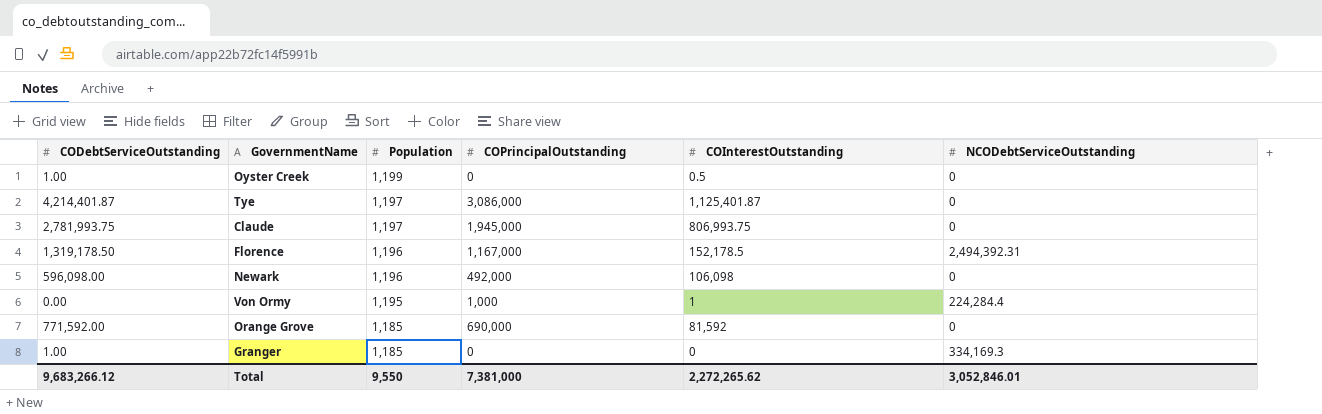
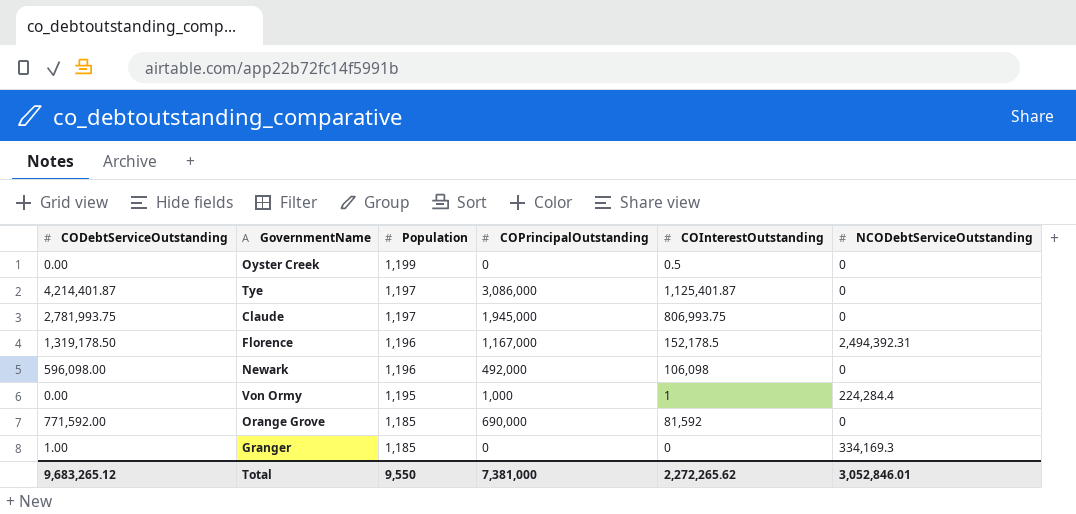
Oyster Creek | CODebtServiceOutstanding: 1.00 -> 0.00
Total | CODebtServiceOutstanding: 9,683,266.12 -> 9,683,265.12

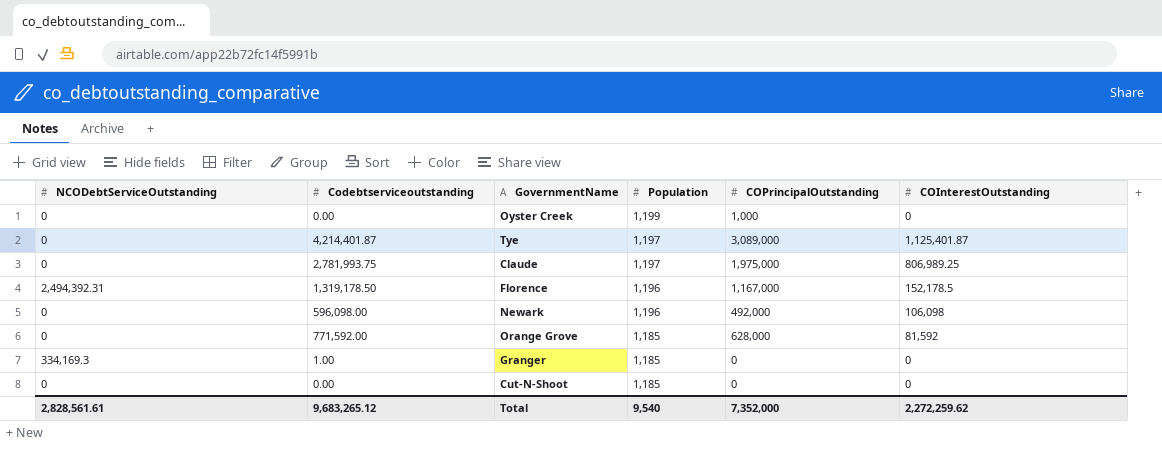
column NCODebtServiceOutstanding | position: 6 -> 1
column name: CODebtServiceOutstanding -> Codebtserviceoutstanding
row Von Ormy: 0.00 | 1,195 | 1,000 | 1 | 224,284.4 -> none
Oyster Creek | COPrincipalOutstanding: 0 -> 1,000
Oyster Creek | COInterestOutstanding: 0.5 -> 0
Tye | COPrincipalOutstanding: 3,086,000 -> 3,089,000
Claude | COPrincipalOutstanding: 1,945,000 -> 1,975,000
Claude | COInterestOutstanding: 806,993.75 -> 806,989.25
Orange Grove | COPrincipalOutstanding: 690,000 -> 628,000
row Cut-N-Shoot: none -> 0 | 0.00 | 1,185 | 0 | 0
Total | NCODebtServiceOutstanding: 3,052,846.01 -> 2,828,561.61
Total | Population: 9,550 -> 9,540
Total | COPrincipalOutstanding: 7,381,000 -> 7,352,000
Total | COInterestOutstanding: 2,272,265.62 -> 2,272,259.62

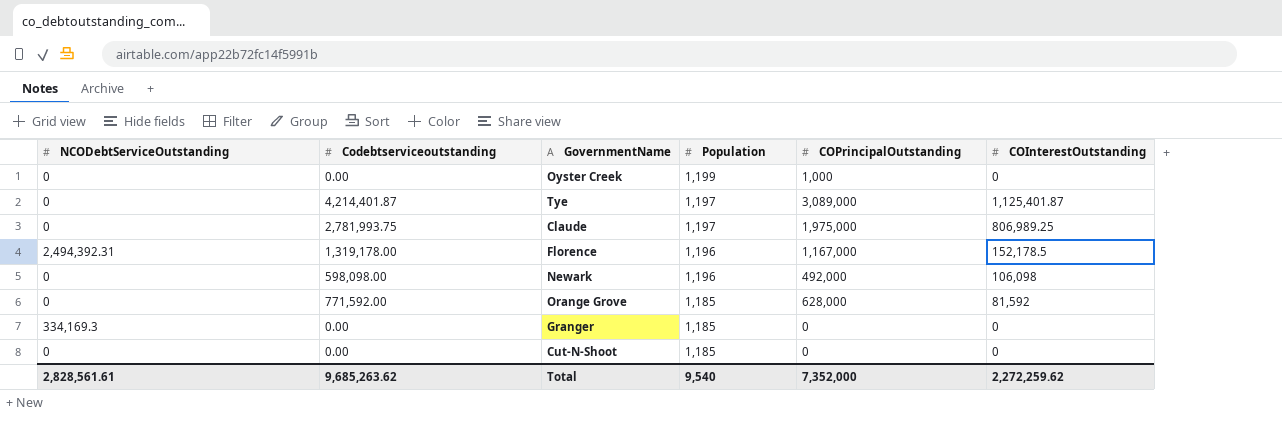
Florence | Codebtserviceoutstanding: 1,319,178.50 -> 1,319,178.00
Newark | Codebtserviceoutstanding: 596,098.00 -> 598,098.00
Granger | Codebtserviceoutstanding: 1.00 -> 0.00
Total | Codebtserviceoutstanding: 9,683,265.12 -> 9,685,263.62

